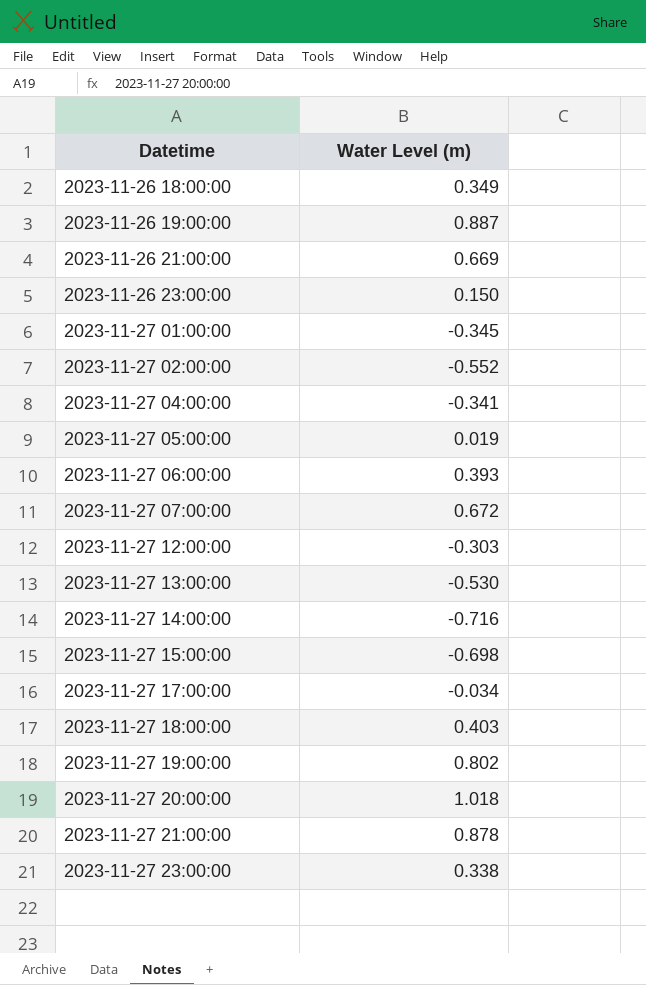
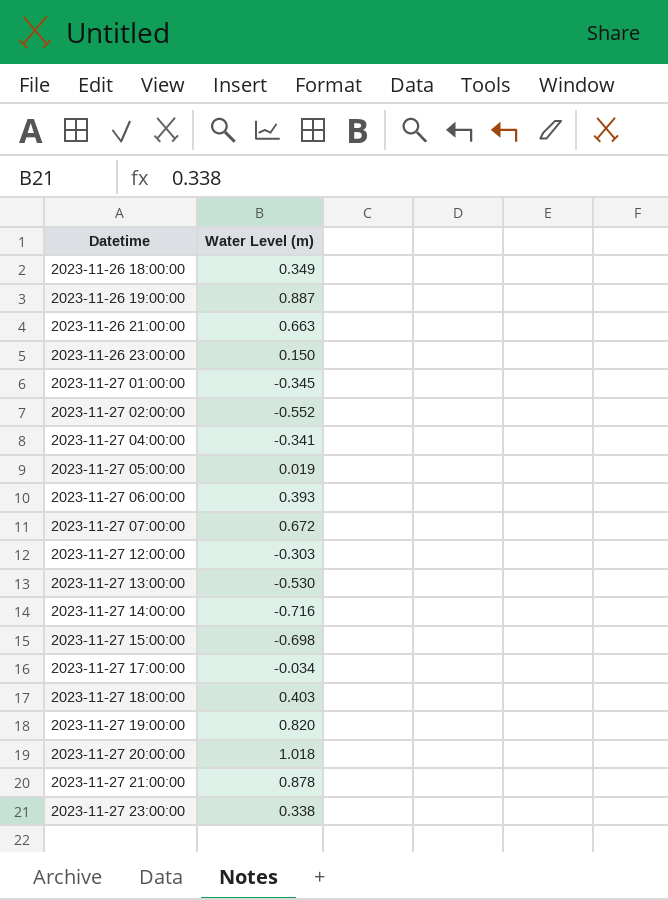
2023-11-26 21:00:00 | Water Level (m): 0.669 -> 0.663
2023-11-27 19:00:00 | Water Level (m): 0.802 -> 0.820

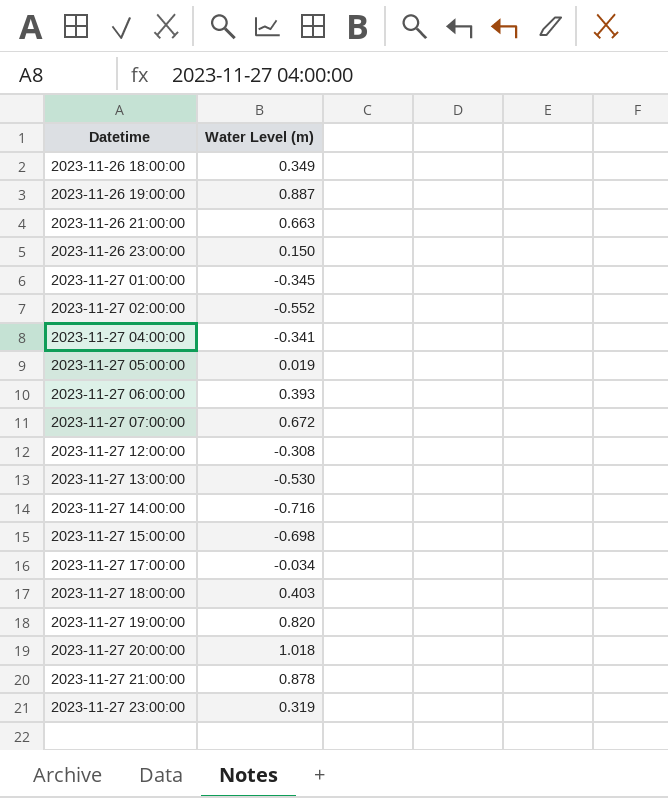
2023-11-27 12:00:00 | Water Level (m): -0.303 -> -0.308
2023-11-27 23:00:00 | Water Level (m): 0.338 -> 0.319

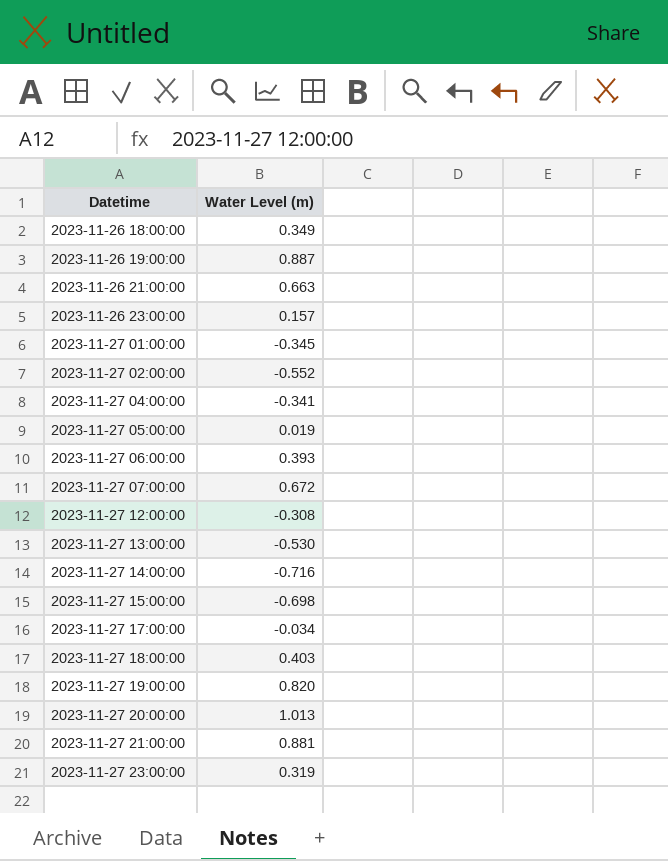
2023-11-26 23:00:00 | Water Level (m): 0.150 -> 0.157
2023-11-27 20:00:00 | Water Level (m): 1.018 -> 1.013
2023-11-27 21:00:00 | Water Level (m): 0.878 -> 0.881

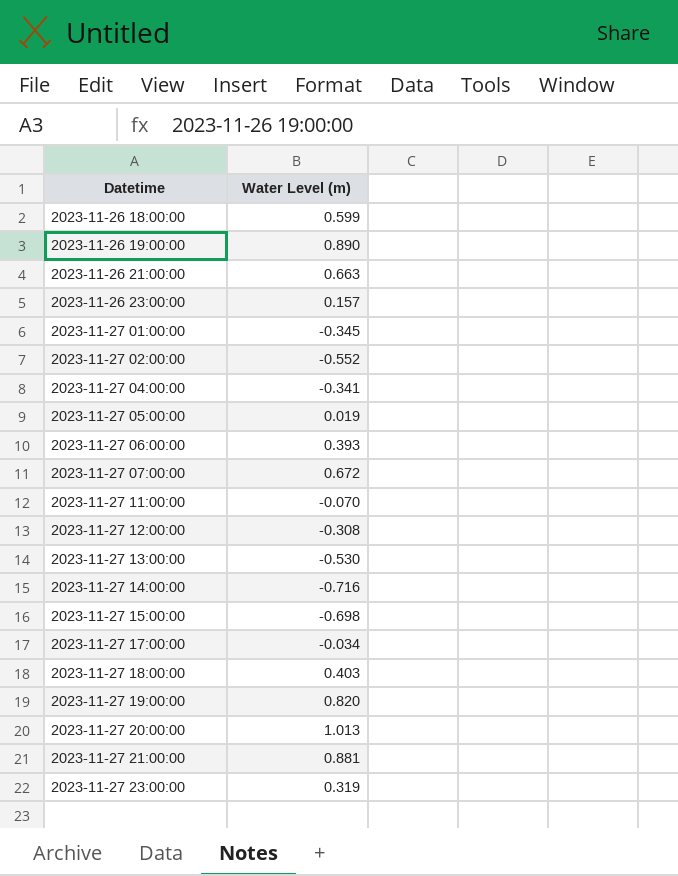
2023-11-26 18:00:00 | Water Level (m): 0.349 -> 0.599
2023-11-26 19:00:00 | Water Level (m): 0.887 -> 0.890
row 2023-11-27 11:00:00: none -> -0.070

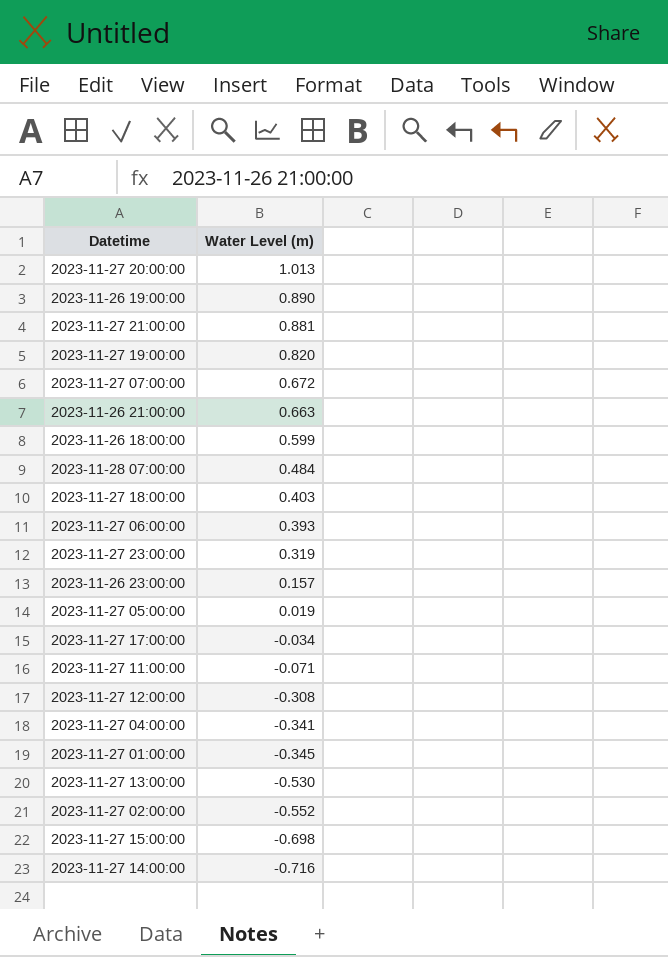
row order: Datetime ascending -> Water Level (m) descending
row 2023-11-28 07:00:00: none -> 0.484
2023-11-27 11:00:00 | Water Level (m): -0.070 -> -0.071

